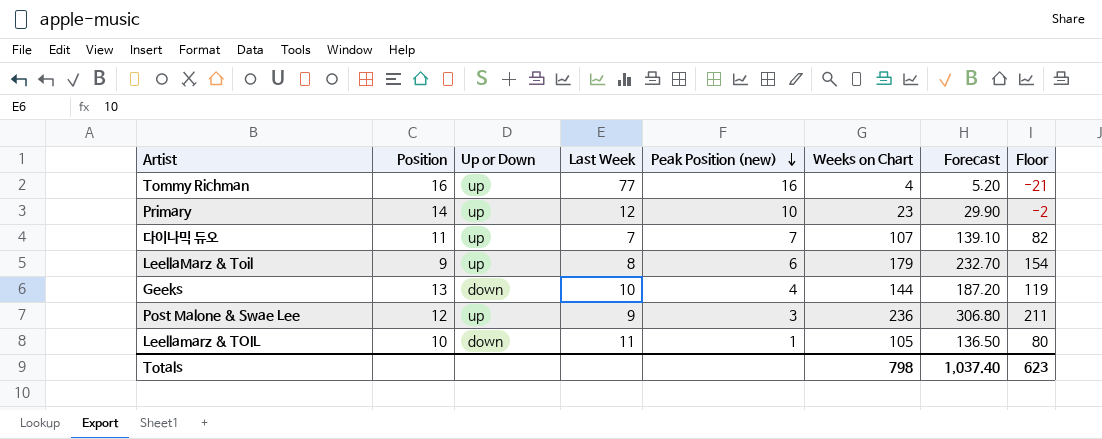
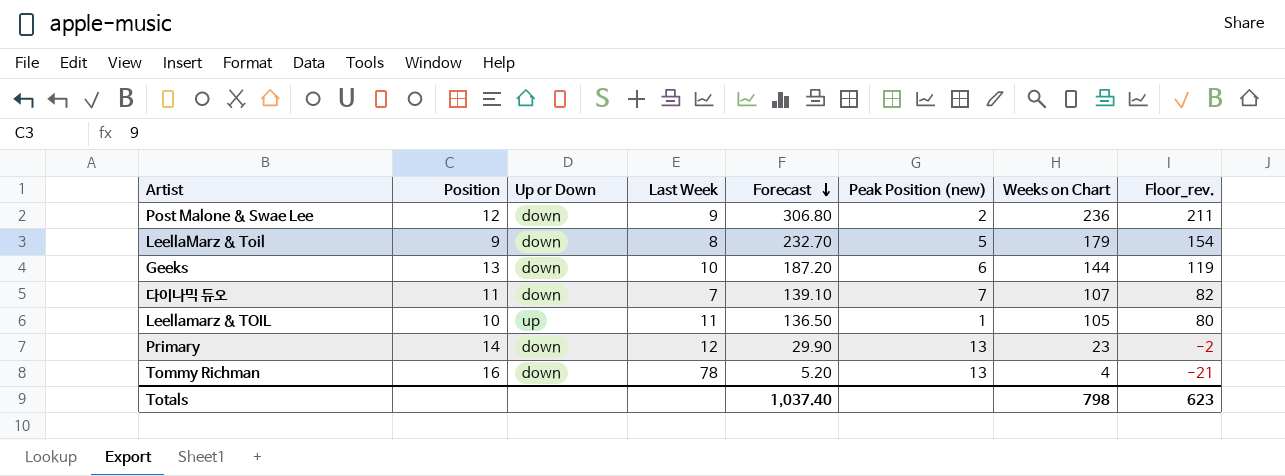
row order: Peak Position (new) descending -> Forecast descending
column Forecast | position: 7 -> 5
column name: Floor -> Floor_rev.
Post Malone & Swae Lee | Up or Down: up -> down
Post Malone & Swae Lee | Peak Position (new): 3 -> 2
LeellaMarz & Toil | Up or Down: up -> down
LeellaMarz & Toil | Peak Position (new): 6 -> 5
Geeks | Peak Position (new): 4 -> 6
다이나믹 듀오 | Up or Down: up -> down
Leellamarz & TOIL | Up or Down: down -> up
Primary | Up or Down: up -> down
Primary | Peak Position (new): 10 -> 13
Tommy Richman | Up or Down: up -> down
Tommy Richman | Last Week: 77 -> 78
Tommy Richman | Peak Position (new): 16 -> 13

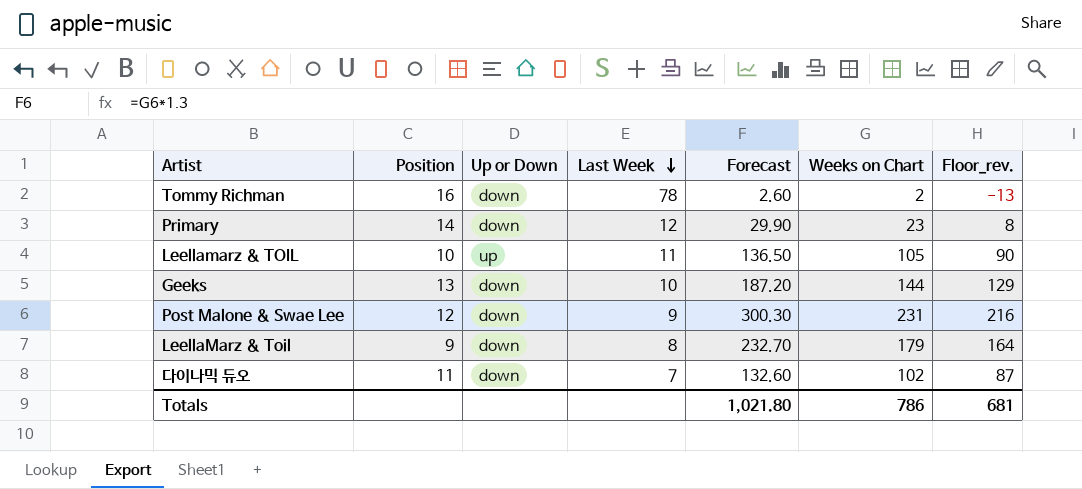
row order: Forecast descending -> Last Week descending
column Peak Position (new) | position: 6 -> none
column Floor_rev. | formula: [Weeks on Chart] - 25 -> [Weeks on Chart] - 15
Tommy Richman | Forecast: 5.20 -> 2.60
Tommy Richman | Weeks on Chart: 4 -> 2
Post Malone & Swae Lee | Forecast: 306.80 -> 300.30
Post Malone & Swae Lee | Weeks on Chart: 236 -> 231
다이나믹 듀오 | Forecast: 139.10 -> 132.60
다이나믹 듀오 | Weeks on Chart: 107 -> 102
Totals | Forecast: 1,037.40 -> 1,021.80
Totals | Weeks on Chart: 798 -> 786
Totals | Floor_rev.: 623 -> 681

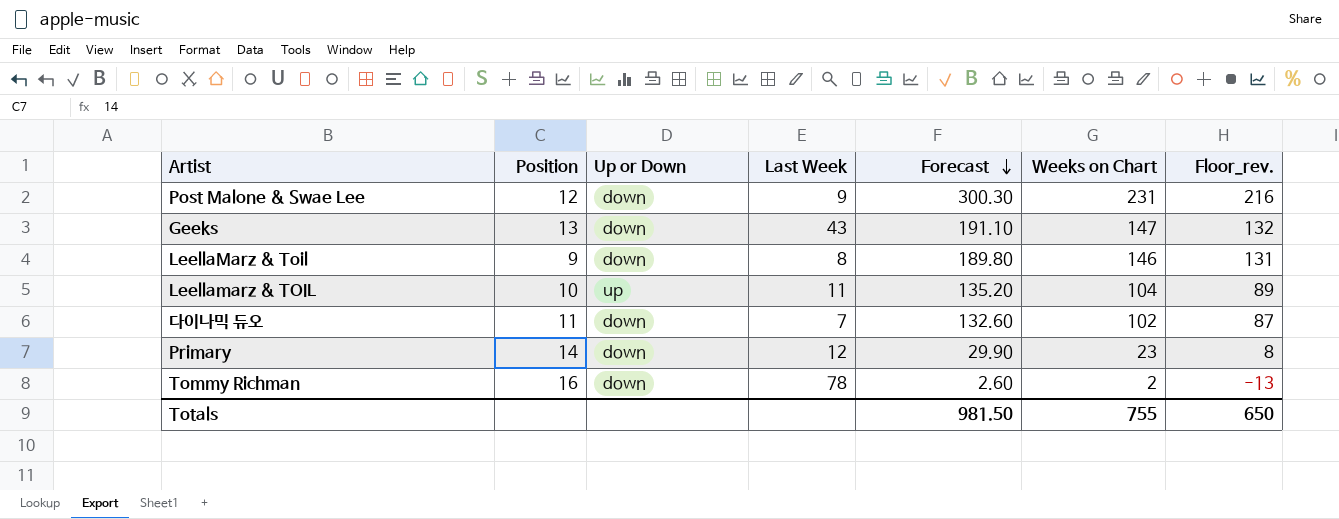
row order: Last Week descending -> Forecast descending
Geeks | Last Week: 10 -> 43
Geeks | Forecast: 187.20 -> 191.10
Geeks | Weeks on Chart: 144 -> 147
Geeks | Floor_rev.: 129 -> 132
LeellaMarz & Toil | Forecast: 232.70 -> 189.80
LeellaMarz & Toil | Weeks on Chart: 179 -> 146
LeellaMarz & Toil | Floor_rev.: 164 -> 131
Leellamarz & TOIL | Forecast: 136.50 -> 135.20
Leellamarz & TOIL | Weeks on Chart: 105 -> 104
Leellamarz & TOIL | Floor_rev.: 90 -> 89
Totals | Forecast: 1,021.80 -> 981.50
Totals | Weeks on Chart: 786 -> 755
Totals | Floor_rev.: 681 -> 650

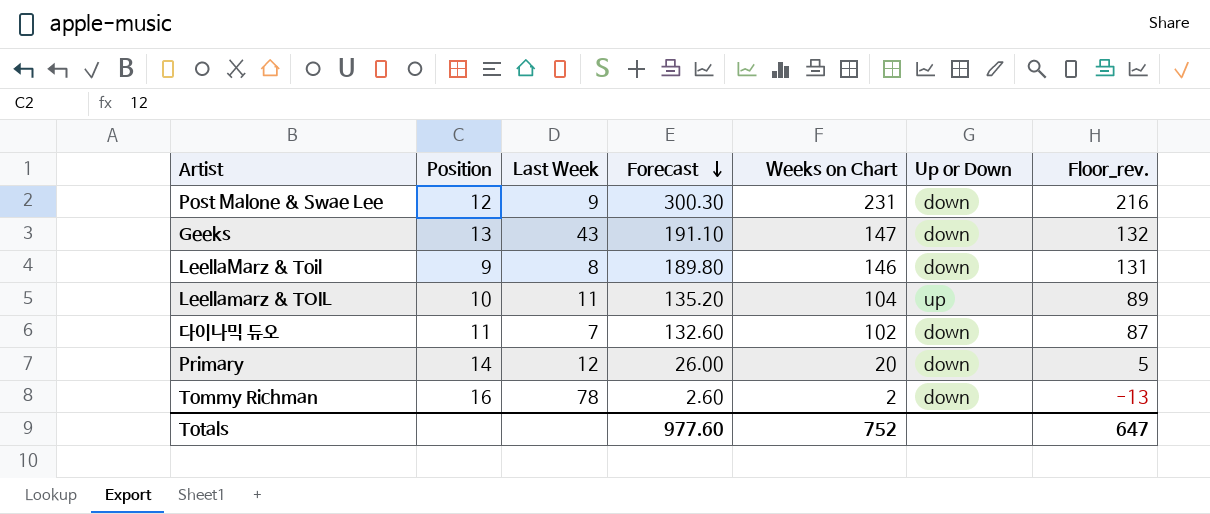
column Up or Down | position: 3 -> 6
Primary | Forecast: 29.90 -> 26.00
Primary | Weeks on Chart: 23 -> 20
Primary | Floor_rev.: 8 -> 5
Totals | Forecast: 981.50 -> 977.60
Totals | Weeks on Chart: 755 -> 752
Totals | Floor_rev.: 650 -> 647

